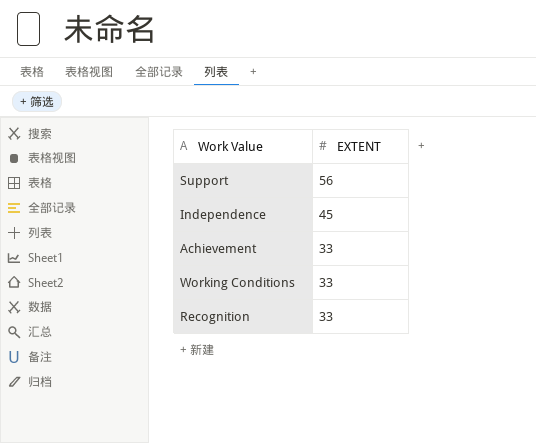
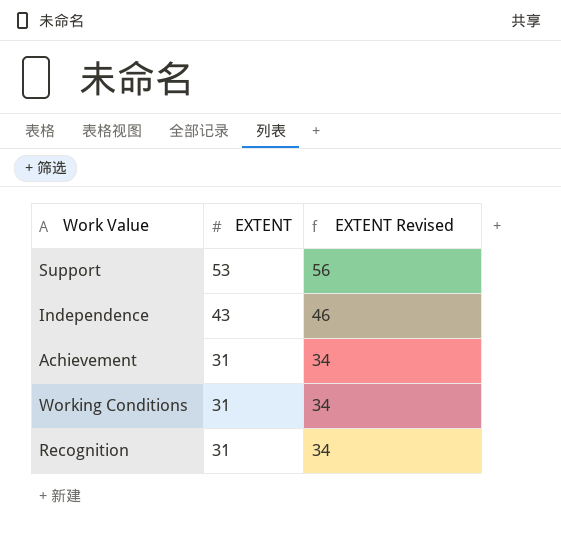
column EXTENT Revised | formula: none -> [EXTENT] + 3
Support | EXTENT: 56 -> 53
Independence | EXTENT: 45 -> 43
Achievement | EXTENT: 33 -> 31
Working Conditions | EXTENT: 33 -> 31
Recognition | EXTENT: 33 -> 31

